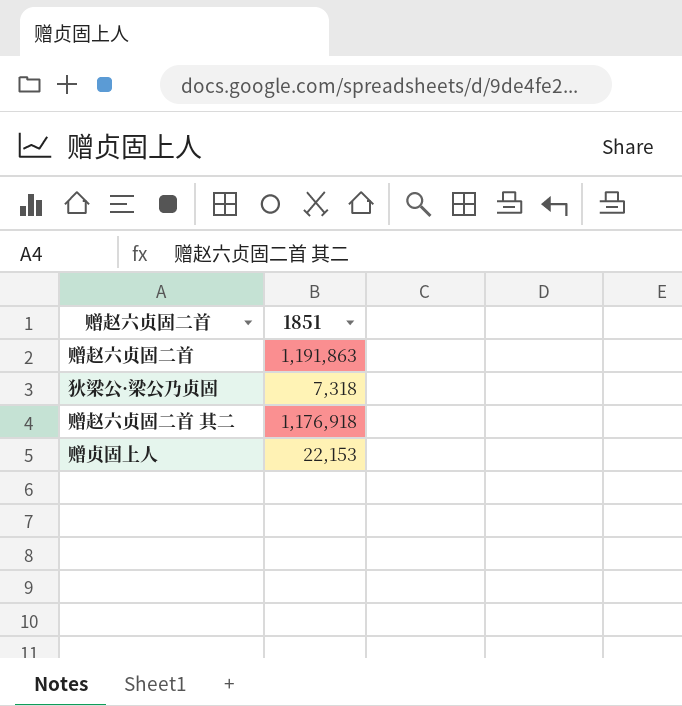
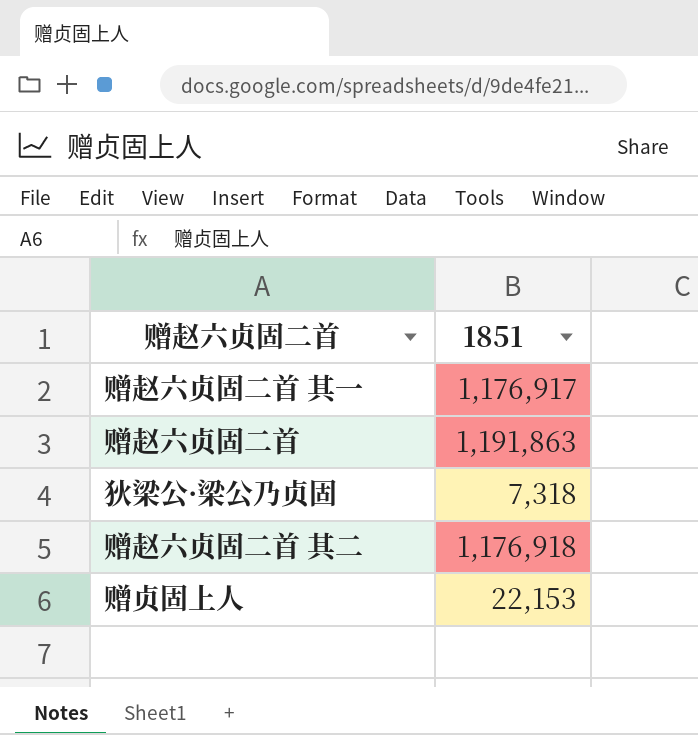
row 赠赵六贞固二首 其一: none -> 1,176,917

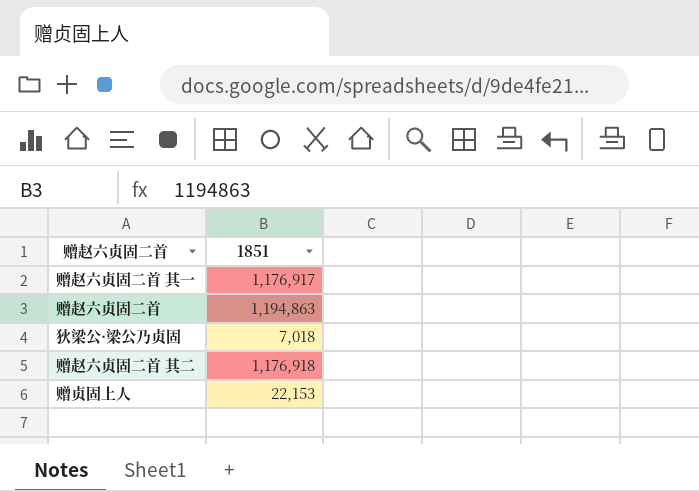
赠赵六贞固二首 | 1851: 1,191,863 -> 1,194,863
狄梁公·梁公乃贞固 | 1851: 7,318 -> 7,018

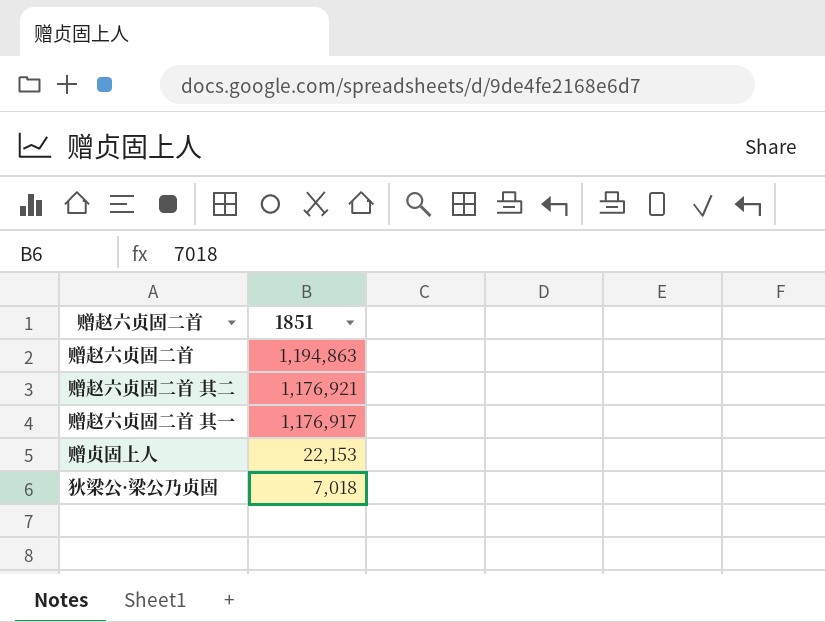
row order: none -> 1851 descending
赠赵六贞固二首 其二 | 1851: 1,176,918 -> 1,176,921

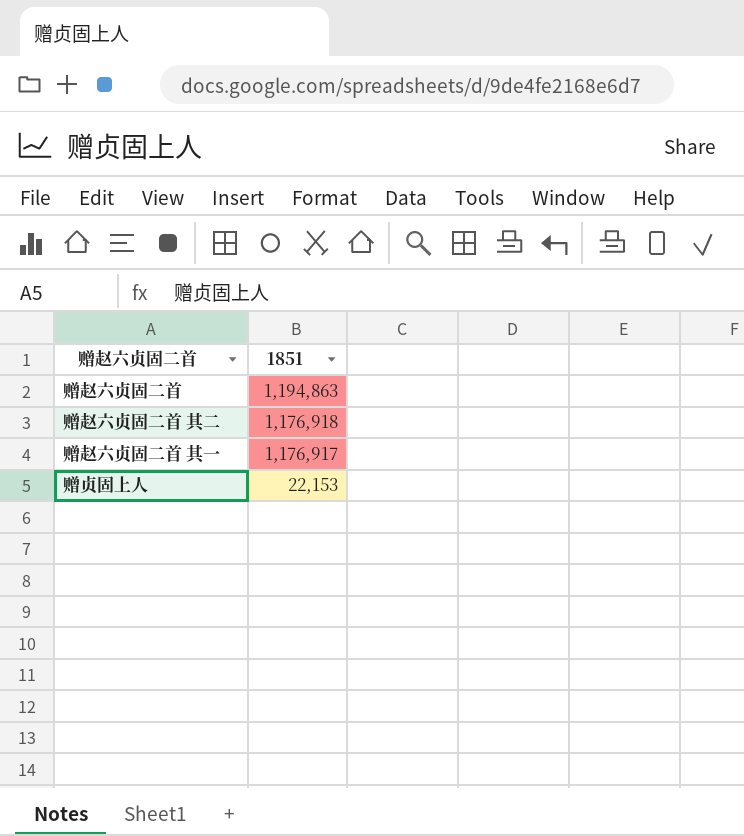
row 狄梁公·梁公乃贞固: 7,018 -> none
赠赵六贞固二首 其二 | 1851: 1,176,921 -> 1,176,918

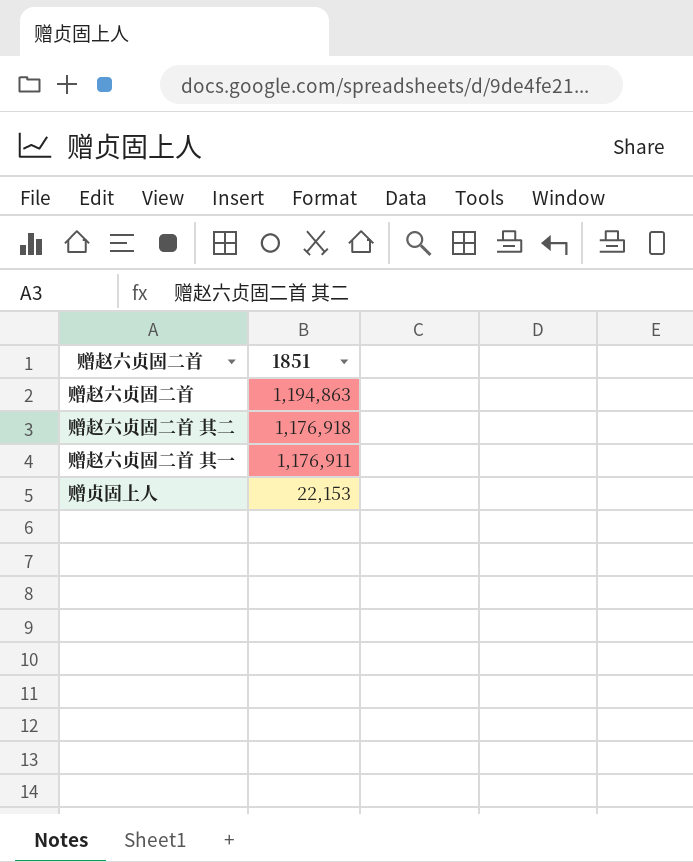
赠赵六贞固二首 其一 | 1851: 1,176,917 -> 1,176,911

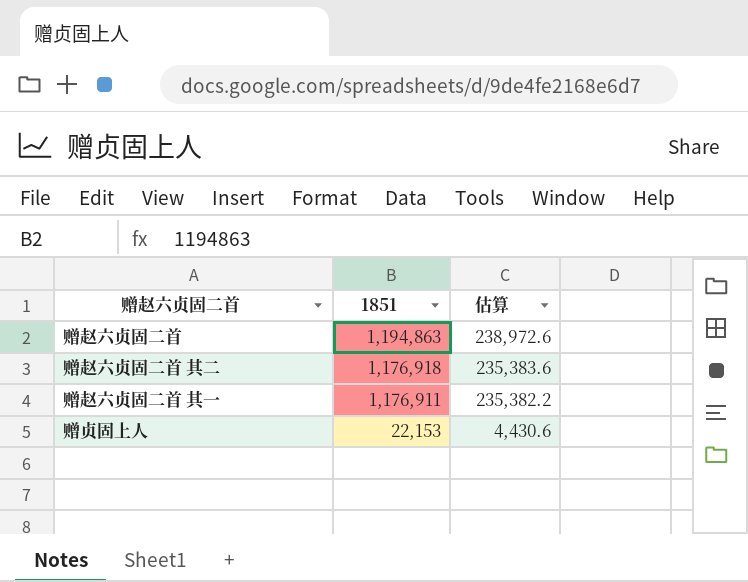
column 估算 | formula: none -> [1851] * 0.2

